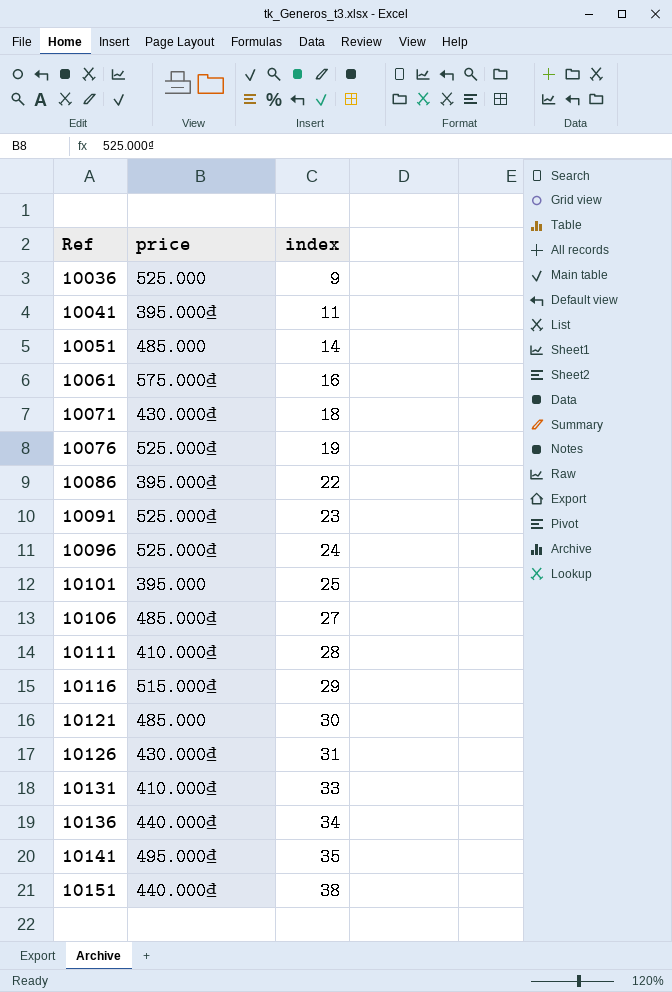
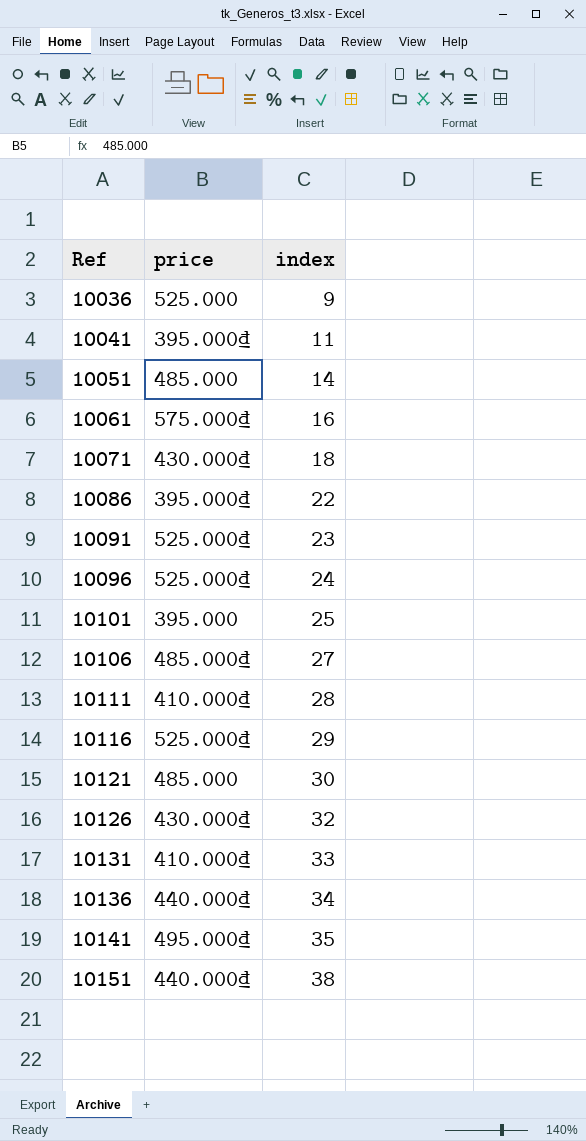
row 10076: 525.000₫ | 19 -> none
10116 | price: 515.000₫ -> 525.000₫
10126 | index: 31 -> 32

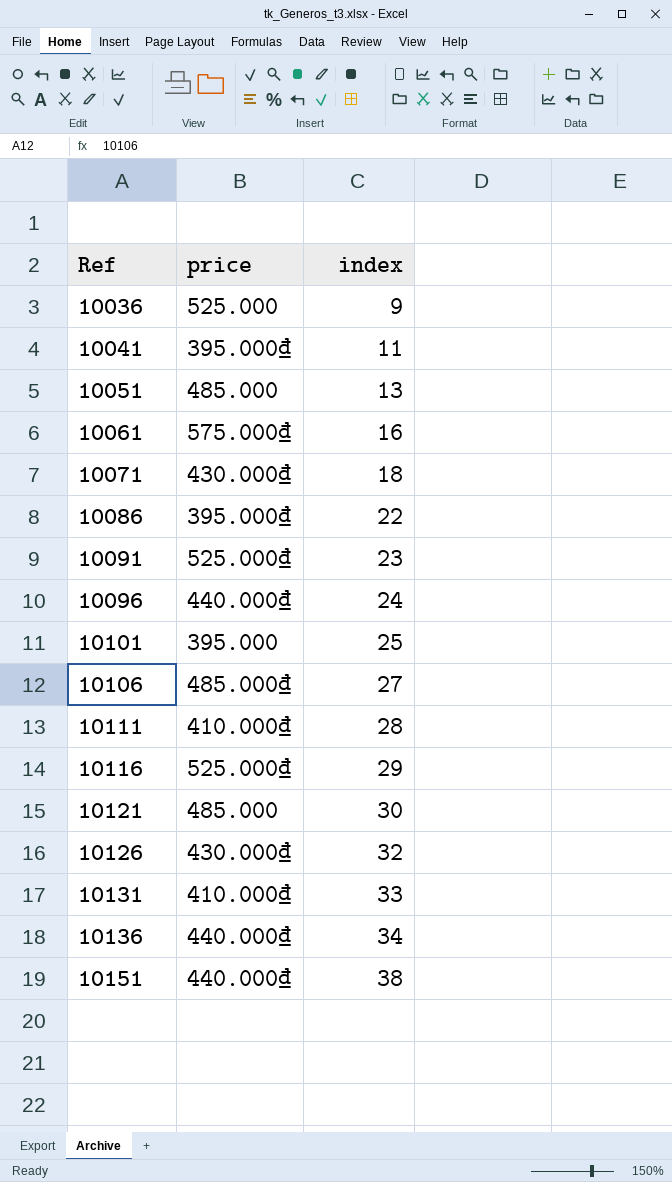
row 10141: 495.000₫ | 35 -> none
10051 | index: 14 -> 13
10096 | price: 525.000₫ -> 440.000₫

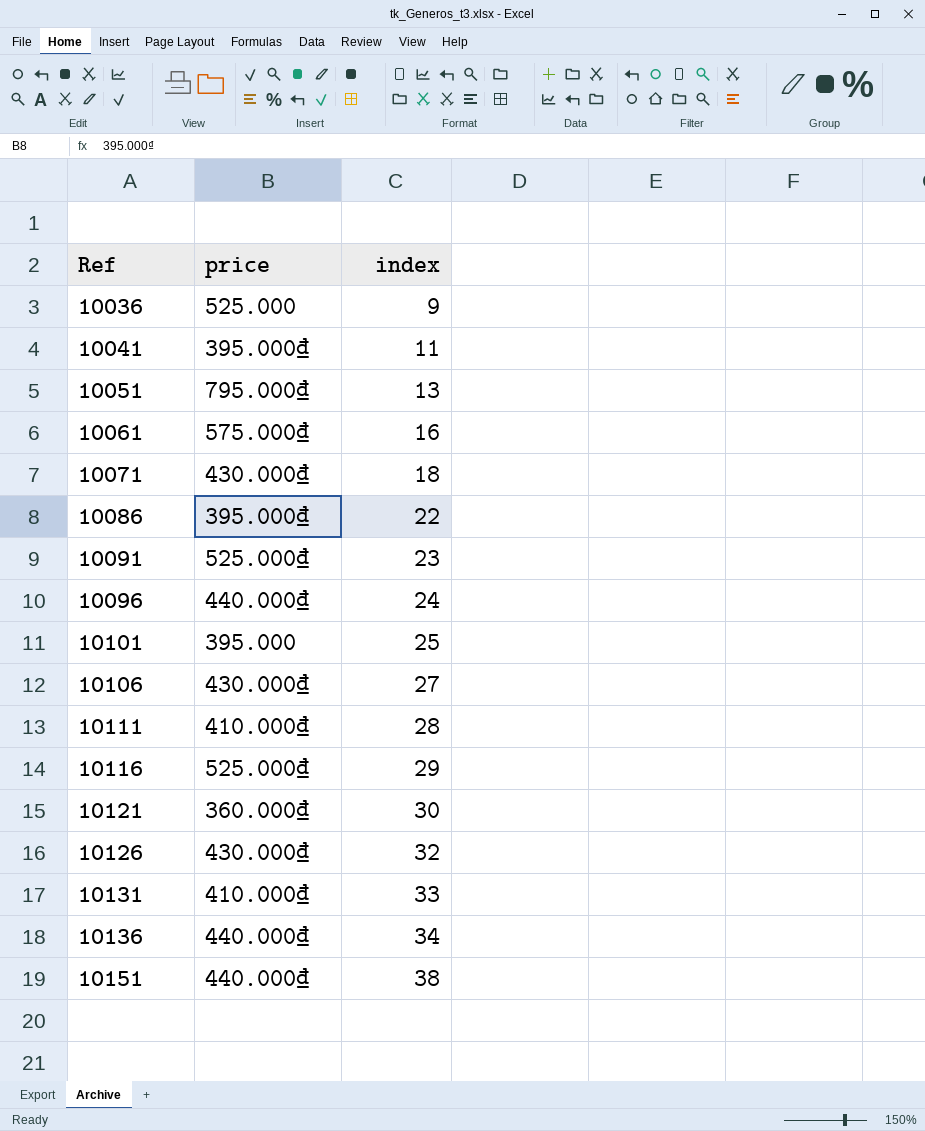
10051 | price: 485.000 -> 795.000₫
10106 | price: 485.000₫ -> 430.000₫
10121 | price: 485.000 -> 360.000₫

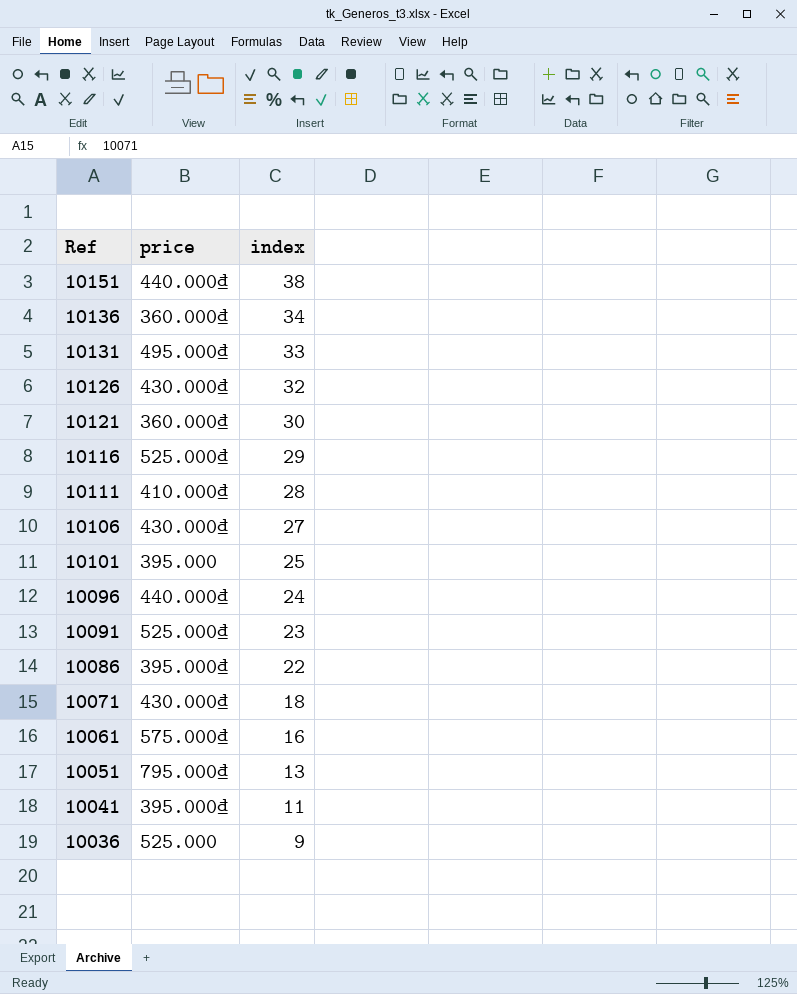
row order: Ref ascending -> Ref descending
10136 | price: 440.000₫ -> 360.000₫
10131 | price: 410.000₫ -> 495.000₫

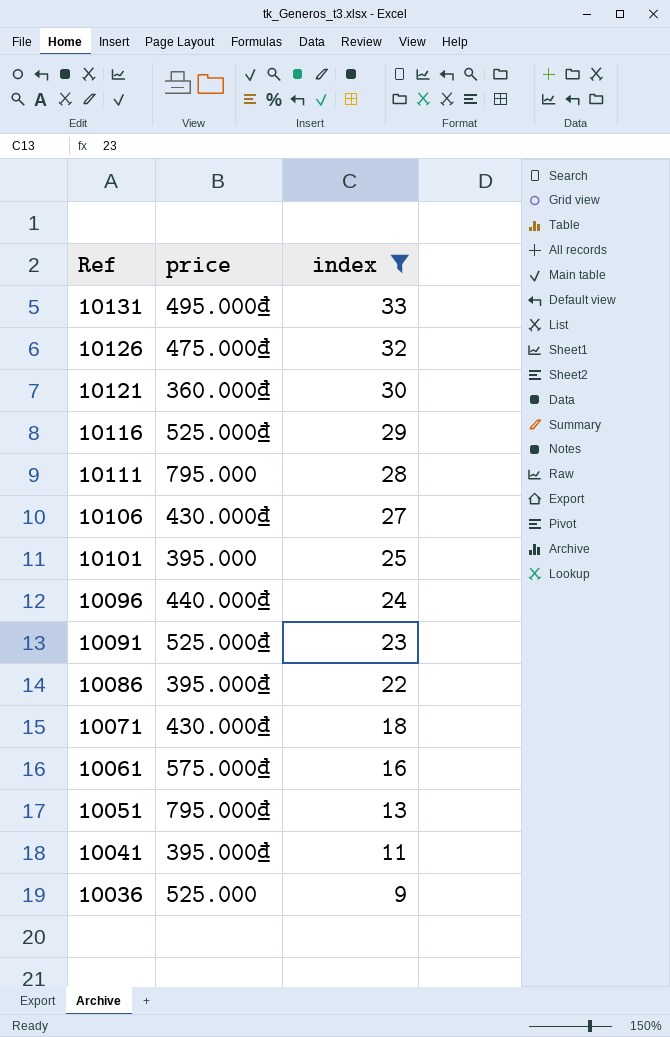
filter: none -> index <= 33
10126 | price: 430.000₫ -> 475.000₫
10111 | price: 410.000₫ -> 795.000

